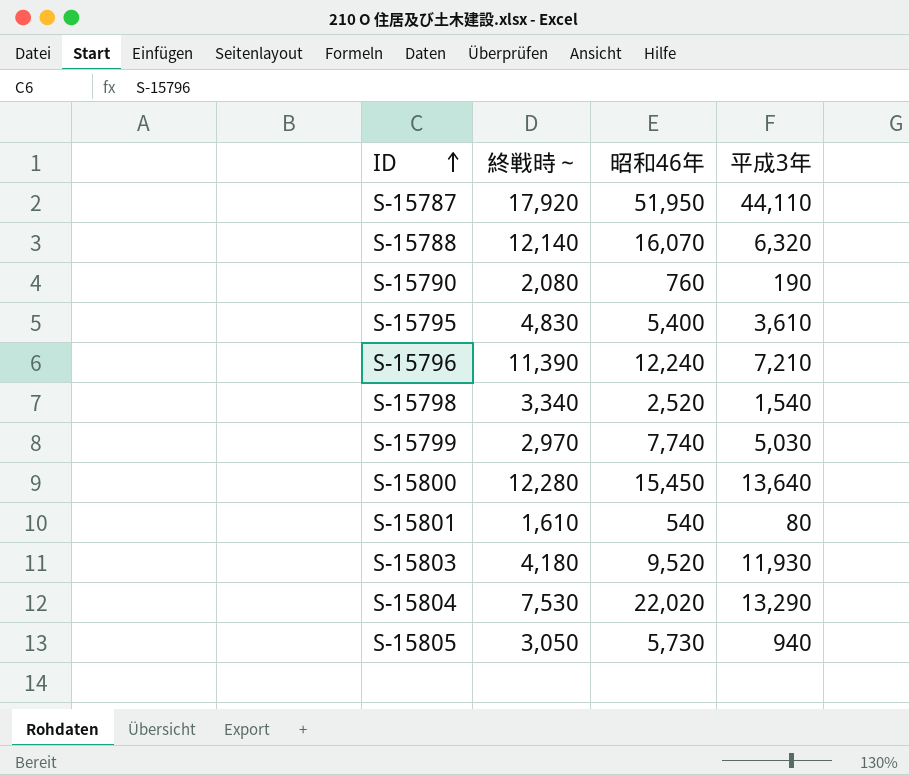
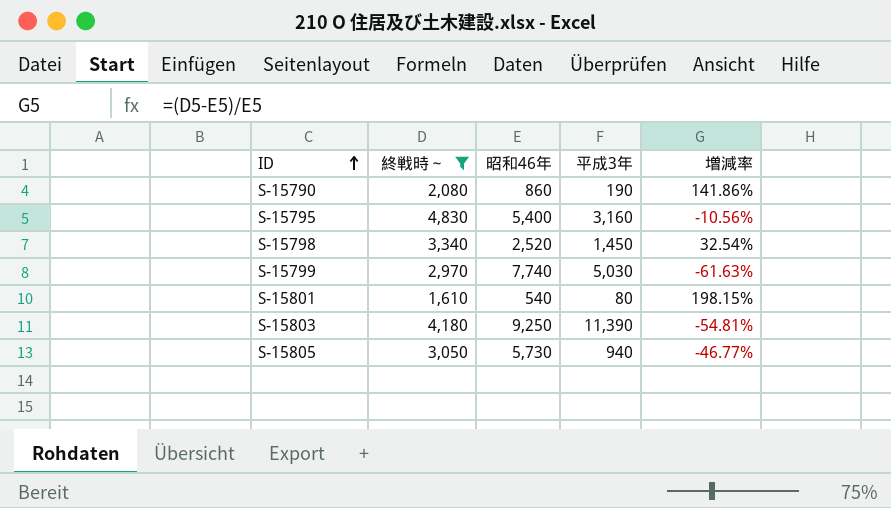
filter: none -> 終戦時～ <= 4,830
column 増減率 | formula: none -> ([終戦時～] - [昭和46年]) / [昭和46年]
S-15790 | 昭和46年: 760 -> 860
S-15795 | 平成3年: 3,610 -> 3,160
S-15798 | 平成3年: 1,540 -> 1,450
S-15803 | 昭和46年: 9,520 -> 9,250
S-15803 | 平成3年: 11,930 -> 11,390

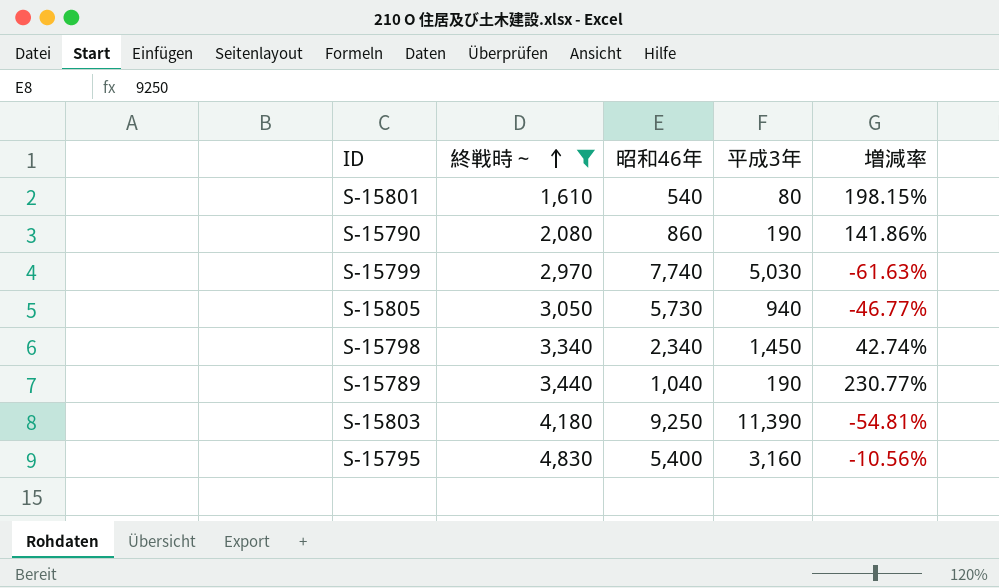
row order: ID ascending -> 終戦時～ ascending
S-15798 | 昭和46年: 2,520 -> 2,340
S-15798 | 増減率: 32.54% -> 42.74%
row S-15789: none -> 3,440 | 1,040 | 190 | 230.77%

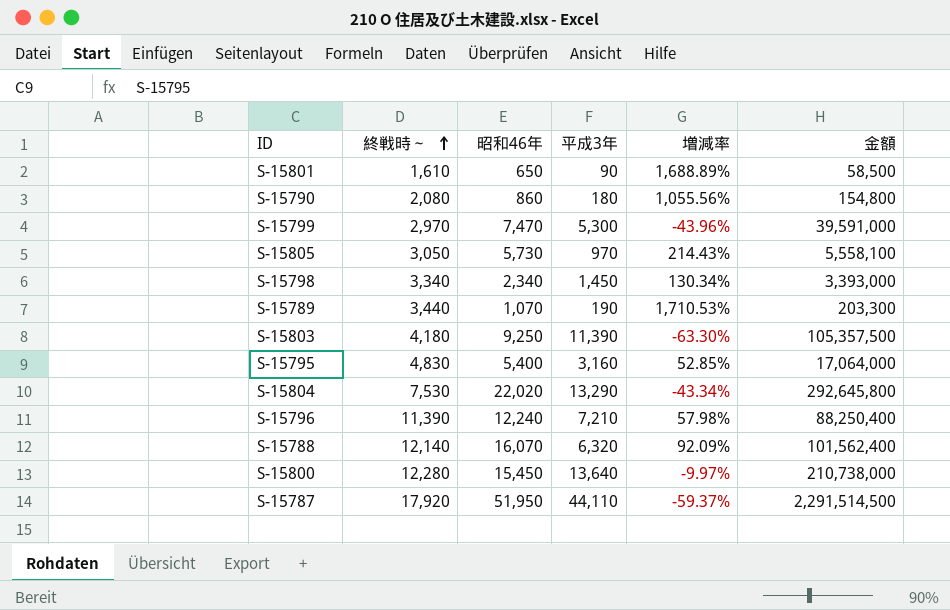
filter: 終戦時～ <= 4,830 -> none
column 増減率 | formula: ([終戦時～] - [昭和46年]) / [昭和46年] -> ([終戦時～] - [平成3年]) / [平成3年]
column 金額 | formula: none -> [昭和46年] * [平成3年]
S-15801 | 昭和46年: 540 -> 650
S-15801 | 平成3年: 80 -> 90
S-15790 | 平成3年: 190 -> 180
S-15799 | 昭和46年: 7,740 -> 7,470
S-15799 | 平成3年: 5,030 -> 5,300
S-15805 | 平成3年: 940 -> 970
S-15789 | 昭和46年: 1,040 -> 1,070

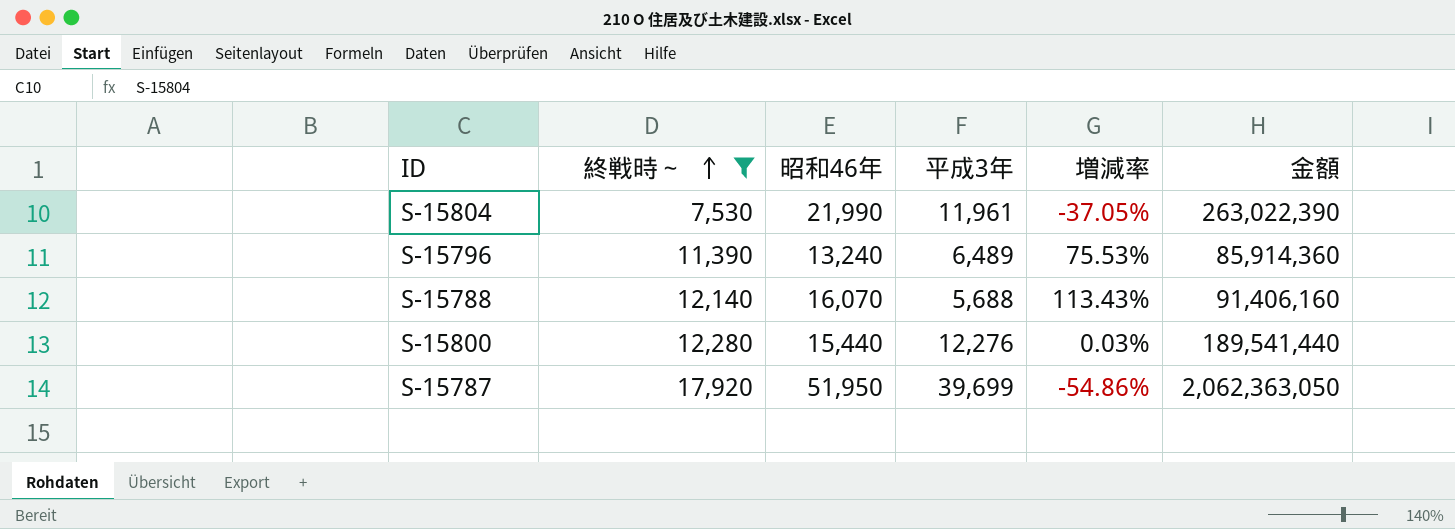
filter: none -> 終戦時～ >= 7,530
S-15804 | 昭和46年: 22,020 -> 21,990
S-15804 | 平成3年: 13,290 -> 11,961
S-15804 | 増減率: -43.34% -> -37.05%
S-15804 | 金額: 292,645,800 -> 263,022,390
S-15796 | 昭和46年: 12,240 -> 13,240
S-15796 | 平成3年: 7,210 -> 6,489
S-15796 | 増減率: 57.98% -> 75.53%
S-15796 | 金額: 88,250,400 -> 85,914,360
S-15788 | 平成3年: 6,320 -> 5,688
S-15788 | 増減率: 92.09% -> 113.43%
S-15788 | 金額: 101,562,400 -> 91,406,160
S-15800 | 昭和46年: 15,450 -> 15,440
S-15800 | 平成3年: 13,640 -> 12,276
S-15800 | 増減率: -9.97% -> 0.03%
S-15800 | 金額: 210,738,000 -> 189,541,440
S-15787 | 平成3年: 44,110 -> 39,699
S-15787 | 増減率: -59.37% -> -54.86%
S-15787 | 金額: 2,291,514,500 -> 2,062,363,050

